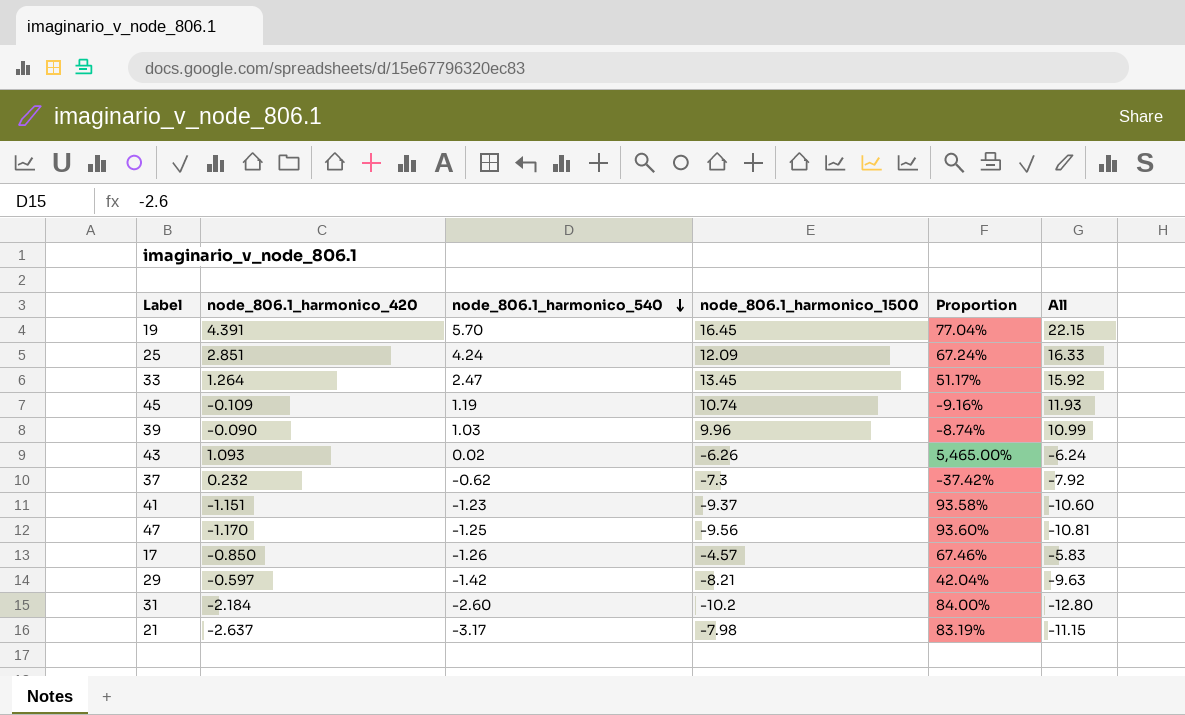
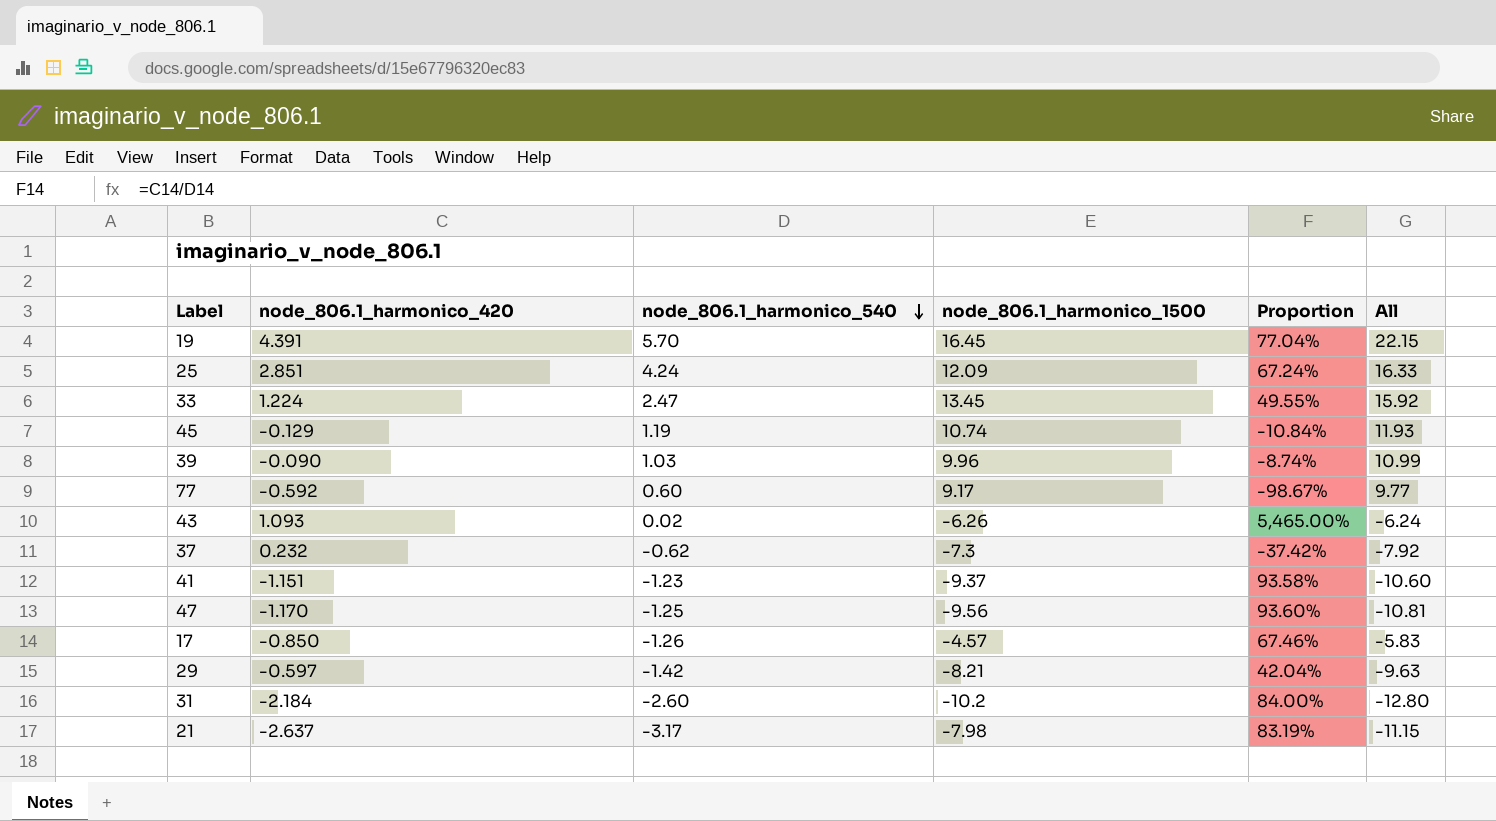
33 | node_806.1_harmonico_420: 1.264 -> 1.224
33 | Proportion: 51.17% -> 49.55%
45 | node_806.1_harmonico_420: -0.109 -> -0.129
45 | Proportion: -9.16% -> -10.84%
row 77: none -> -0.592 | 0.60 | 9.17 | -98.67% | 9.77

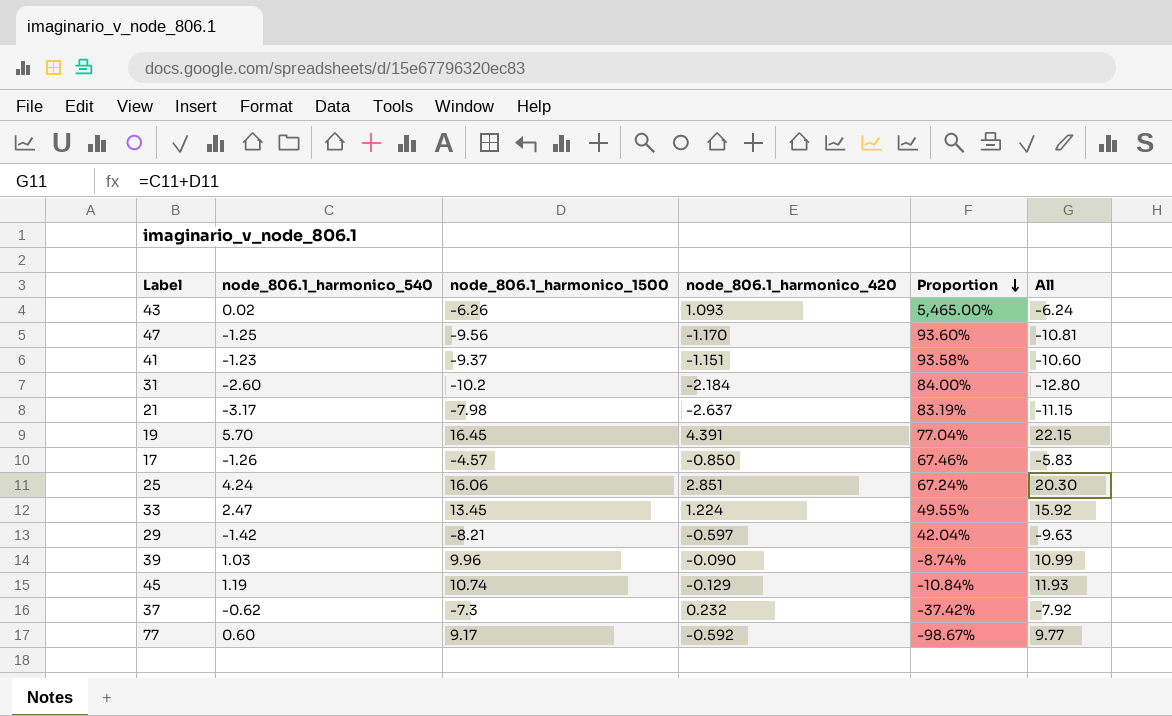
row order: node_806.1_harmonico_540 descending -> Proportion descending
column node_806.1_harmonico_420 | position: 2 -> 4
25 | node_806.1_harmonico_1500: 12.09 -> 16.06
25 | All: 16.33 -> 20.30

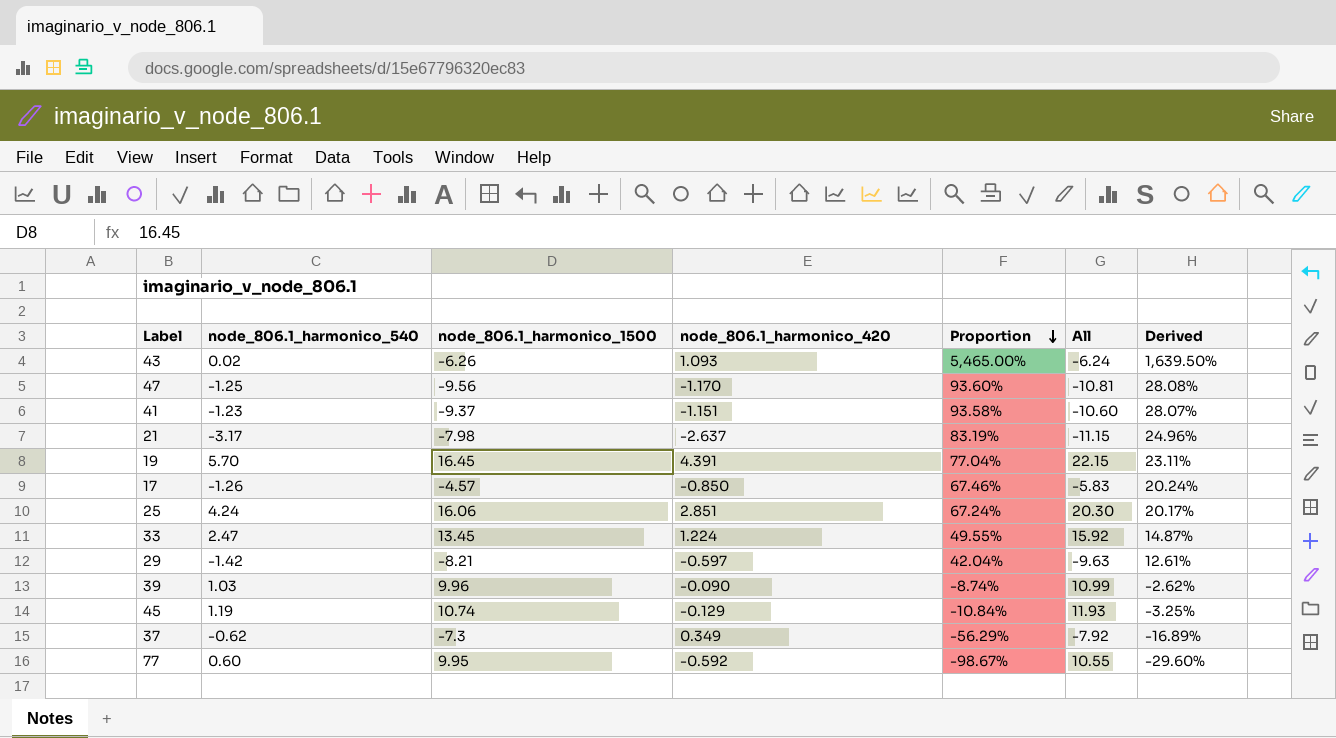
column Derived | formula: none -> [Proportion] * 0.3
row 31: -2.60 | -10.2 | -2.184 | 84.00% | -12.80 -> none
37 | node_806.1_harmonico_420: 0.232 -> 0.349
37 | Proportion: -37.42% -> -56.29%
77 | node_806.1_harmonico_1500: 9.17 -> 9.95
77 | All: 9.77 -> 10.55

